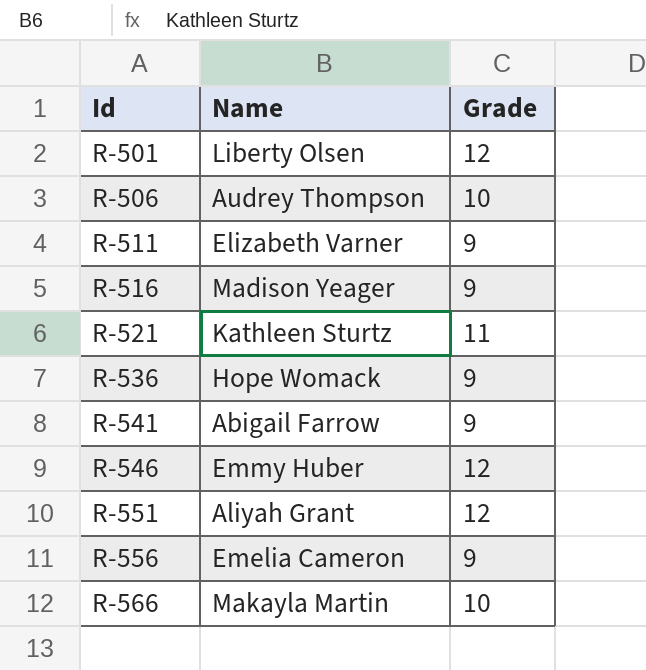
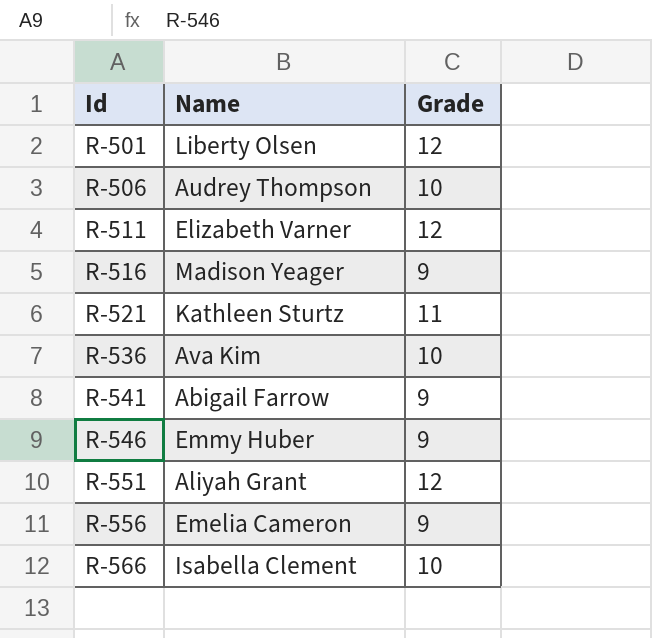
R-511 | Grade: 9 -> 12
R-536 | Name: Hope Womack -> Ava Kim
R-536 | Grade: 9 -> 10
R-546 | Grade: 12 -> 9
R-566 | Name: Makayla Martin -> Isabella Clement

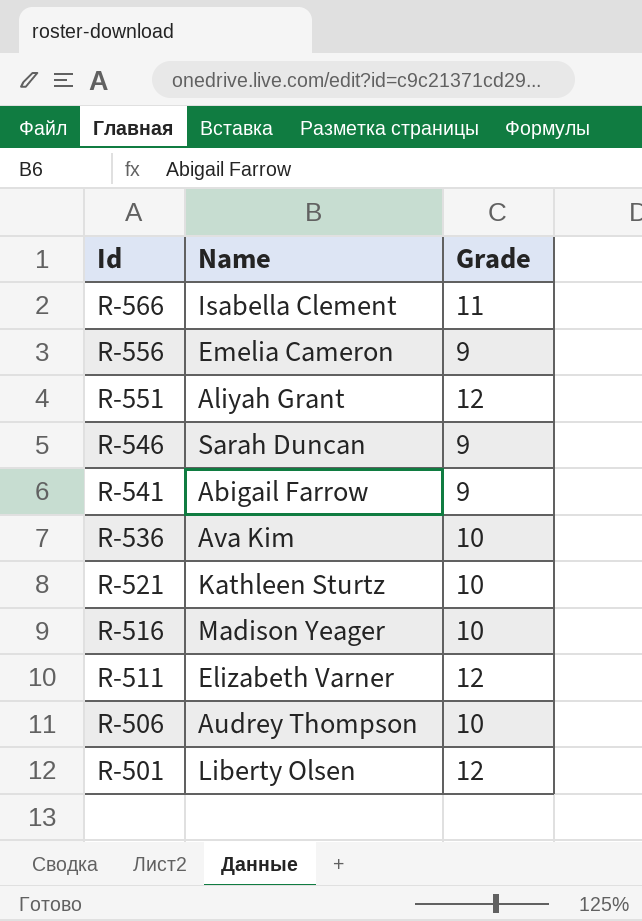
row order: Id ascending -> Id descending
R-566 | Grade: 10 -> 11
R-546 | Name: Emmy Huber -> Sarah Duncan
R-521 | Grade: 11 -> 10
R-516 | Grade: 9 -> 10

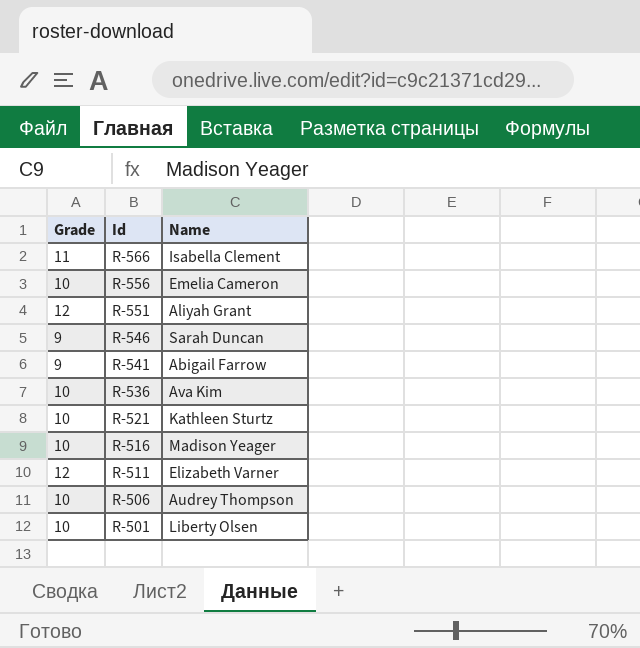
column Grade | position: 3 -> 1
R-556 | Grade: 9 -> 10
R-501 | Grade: 12 -> 10

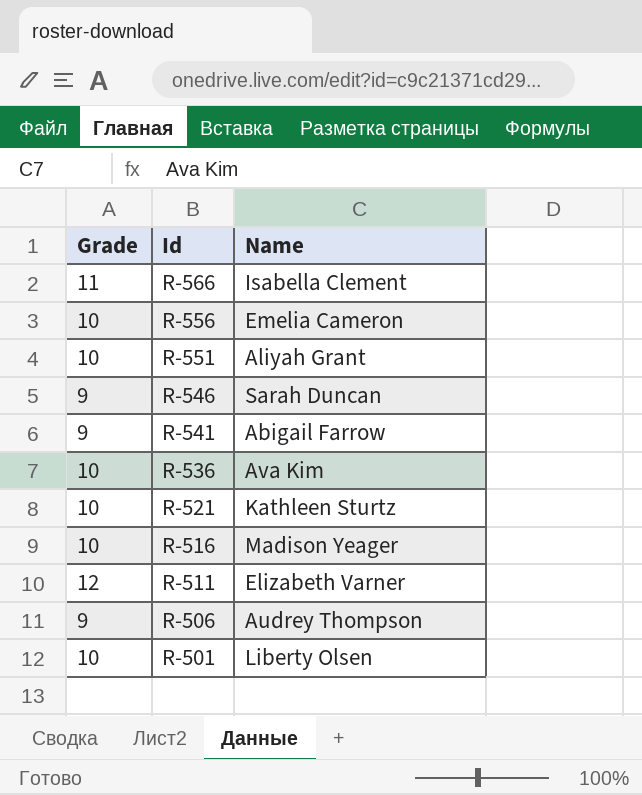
R-551 | Grade: 12 -> 10
R-506 | Grade: 10 -> 9

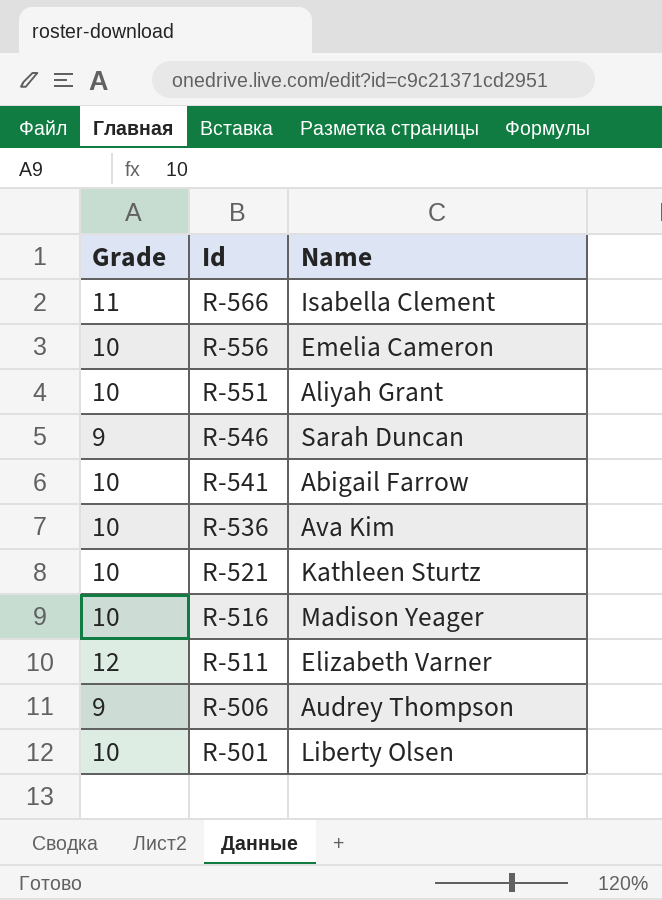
R-541 | Grade: 9 -> 10

